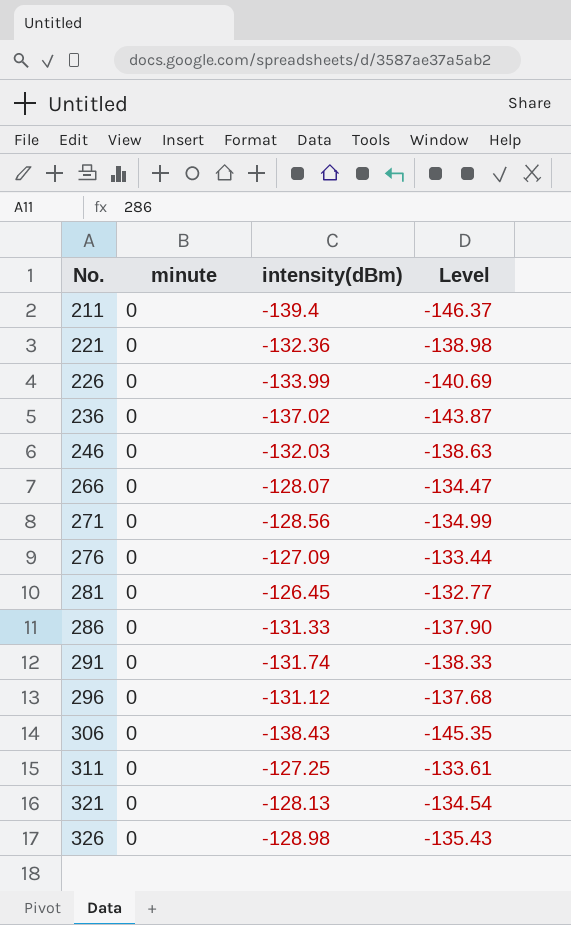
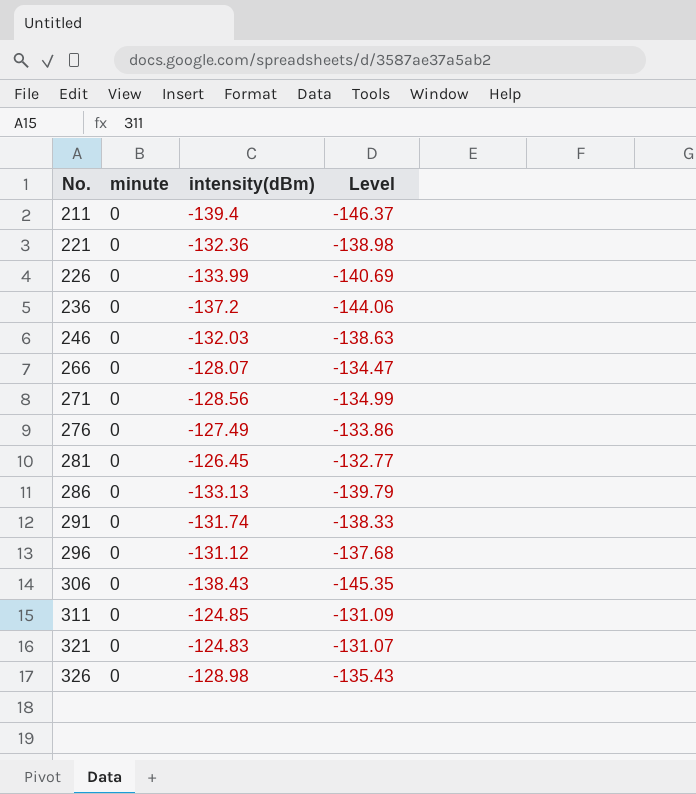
236 | intensity(dBm): -137.02 -> -137.2
236 | Level: -143.87 -> -144.06
276 | intensity(dBm): -127.09 -> -127.49
276 | Level: -133.44 -> -133.86
286 | intensity(dBm): -131.33 -> -133.13
286 | Level: -137.90 -> -139.79
311 | intensity(dBm): -127.25 -> -124.85
311 | Level: -133.61 -> -131.09
321 | intensity(dBm): -128.13 -> -124.83
321 | Level: -134.54 -> -131.07

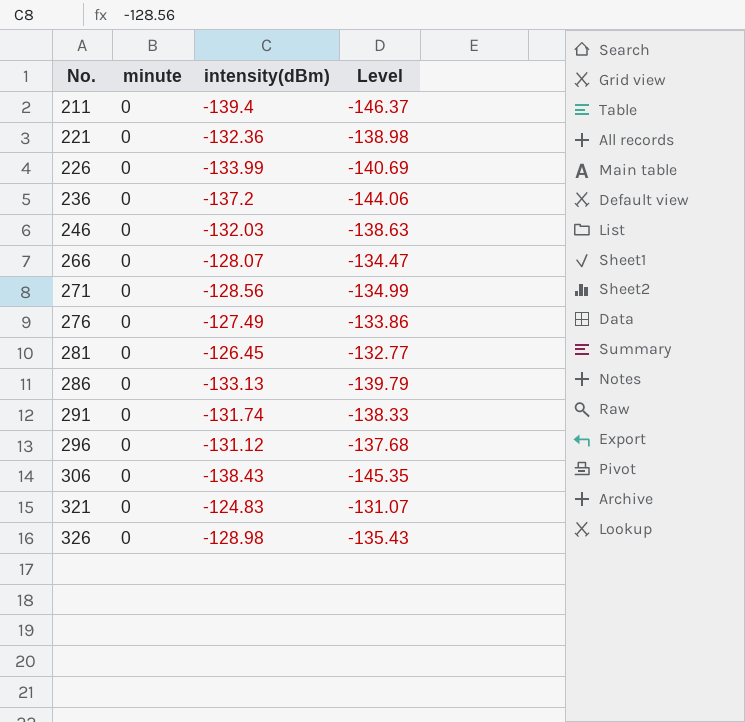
row 311: 0 | -124.85 | -131.09 -> none

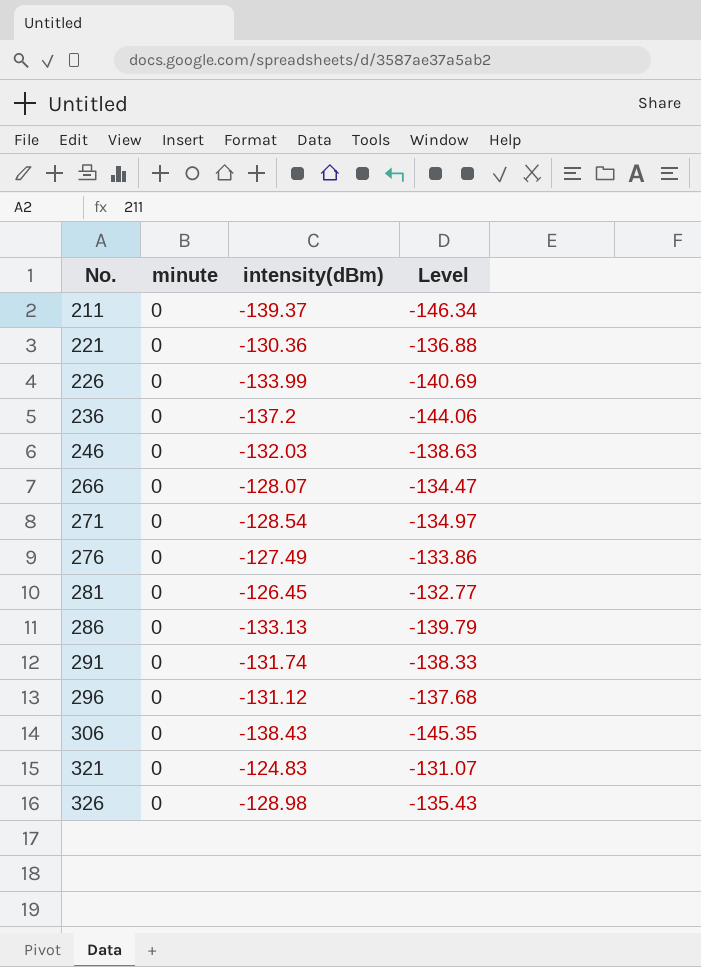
211 | intensity(dBm): -139.4 -> -139.37
211 | Level: -146.37 -> -146.34
221 | intensity(dBm): -132.36 -> -130.36
221 | Level: -138.98 -> -136.88
271 | intensity(dBm): -128.56 -> -128.54
271 | Level: -134.99 -> -134.97

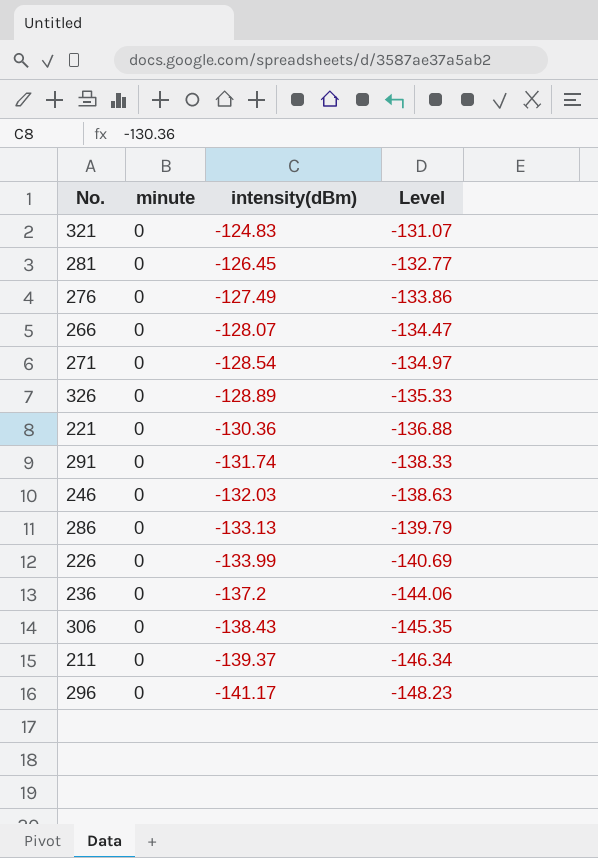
row order: No. ascending -> intensity(dBm) descending
326 | intensity(dBm): -128.98 -> -128.89
326 | Level: -135.43 -> -135.33
296 | intensity(dBm): -131.12 -> -141.17
296 | Level: -137.68 -> -148.23

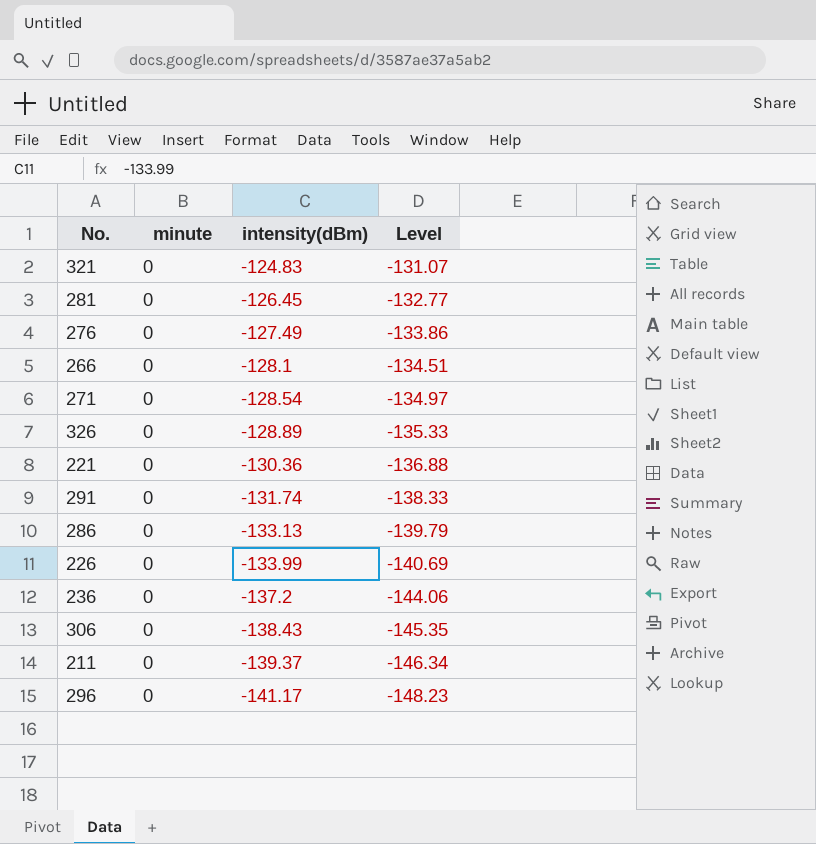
row 246: 0 | -132.03 | -138.63 -> none
266 | intensity(dBm): -128.07 -> -128.1
266 | Level: -134.47 -> -134.51

